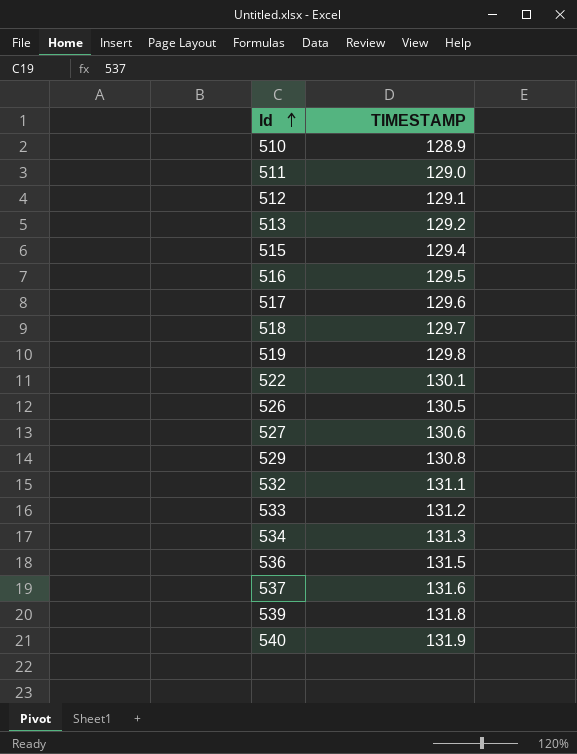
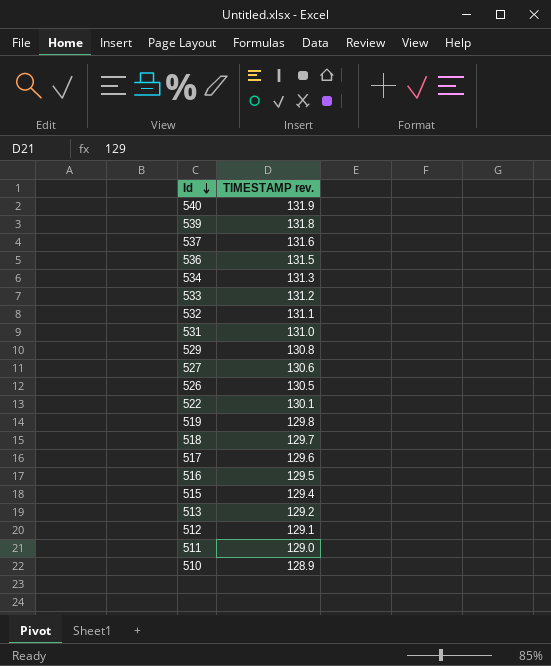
row order: Id ascending -> Id descending
column name: TIMESTAMP -> TIMESTAMP rev.
row 531: none -> 131.0

